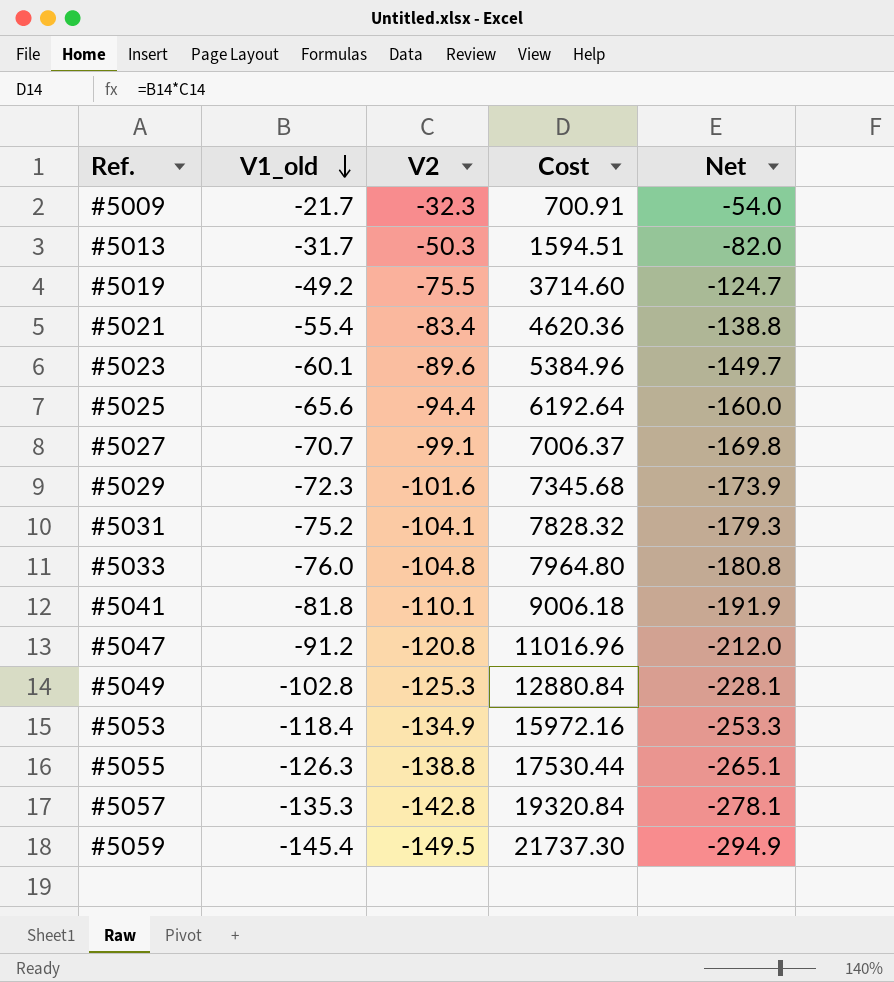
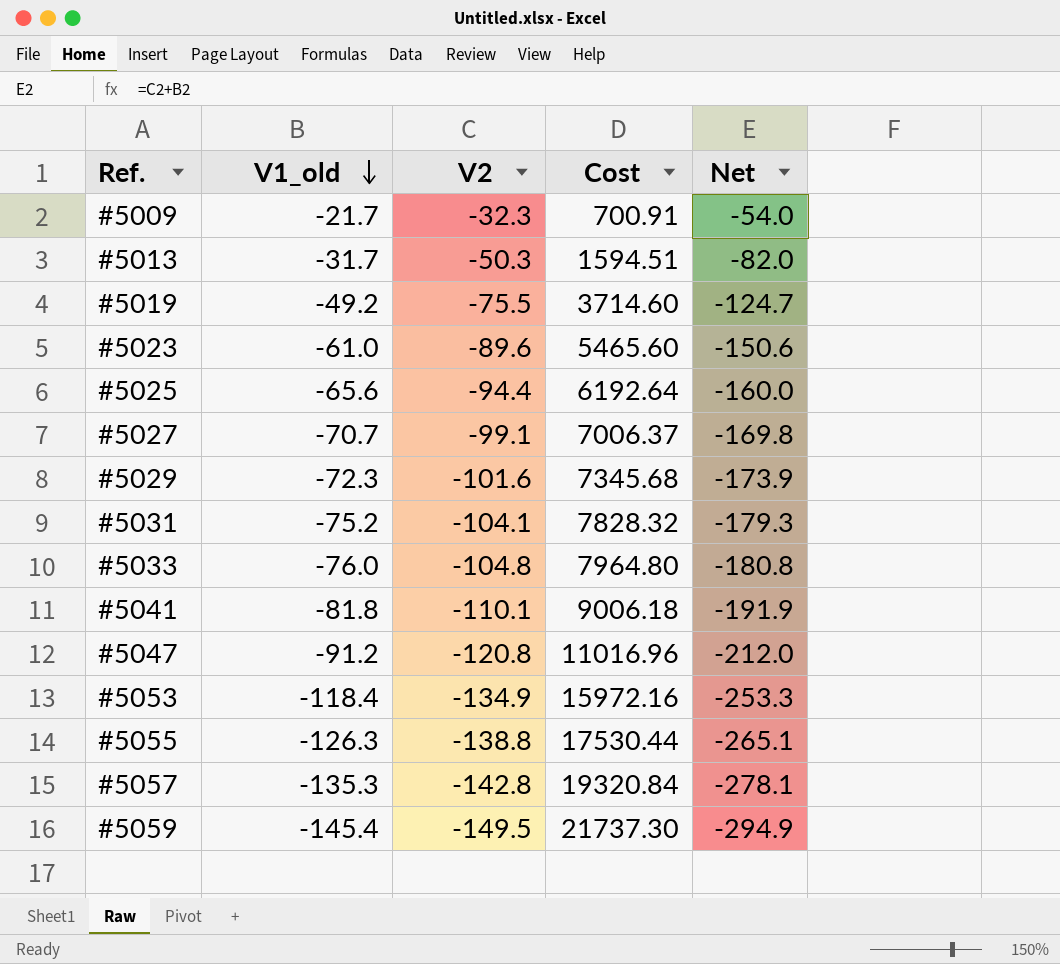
row #5021: -55.4 | -83.4 | 4620.36 | -138.8 -> none
row #5049: -102.8 | -125.3 | 12880.84 | -228.1 -> none
#5023 | V1_old: -60.1 -> -61.0
#5023 | Cost: 5384.96 -> 5465.60
#5023 | Net: -149.7 -> -150.6

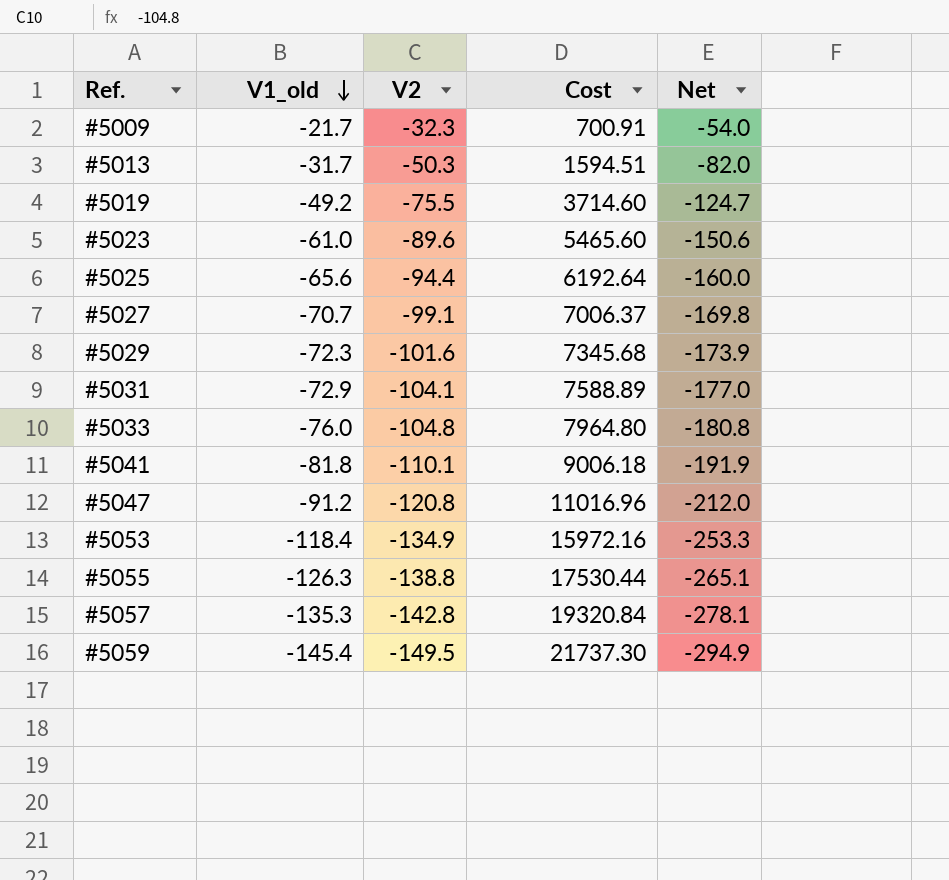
#5031 | V1_old: -75.2 -> -72.9
#5031 | Cost: 7828.32 -> 7588.89
#5031 | Net: -179.3 -> -177.0

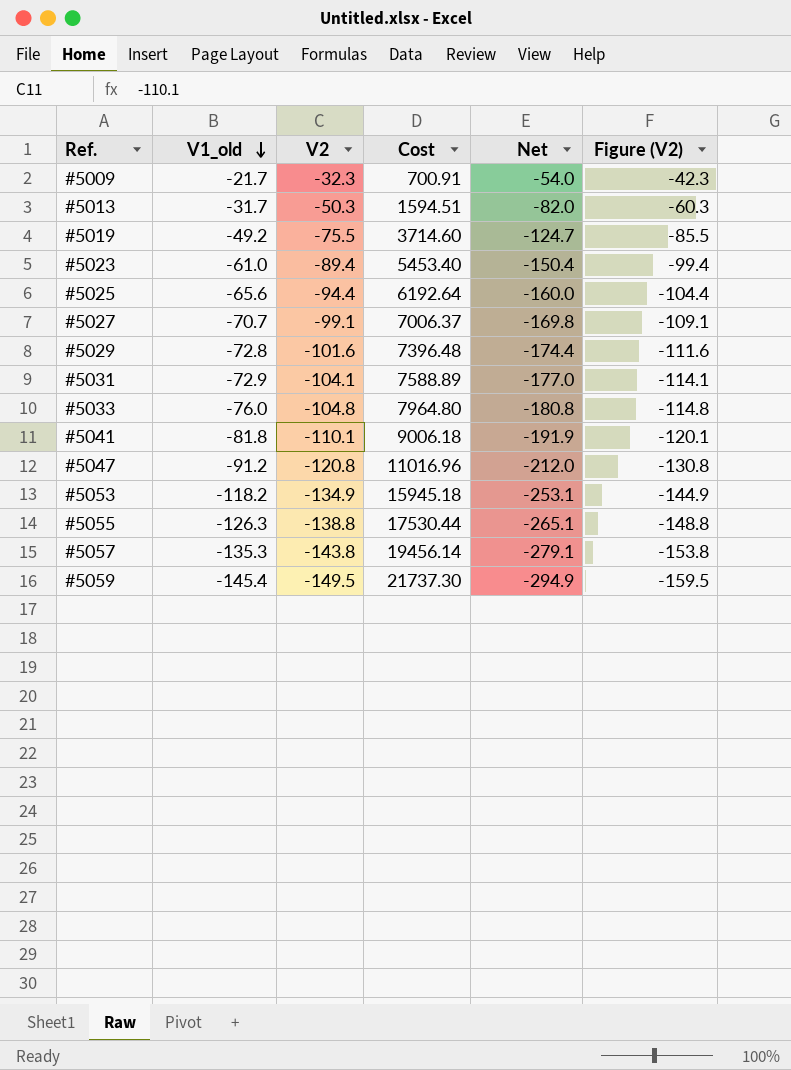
column Figure (V2) | formula: none -> [V2] - 10
#5023 | V2: -89.6 -> -89.4
#5023 | Cost: 5465.60 -> 5453.40
#5023 | Net: -150.6 -> -150.4
#5029 | V1_old: -72.3 -> -72.8
#5029 | Cost: 7345.68 -> 7396.48
#5029 | Net: -173.9 -> -174.4
#5053 | V1_old: -118.4 -> -118.2
#5053 | Cost: 15972.16 -> 15945.18
#5053 | Net: -253.3 -> -253.1
#5057 | V2: -142.8 -> -143.8
#5057 | Cost: 19320.84 -> 19456.14
#5057 | Net: -278.1 -> -279.1

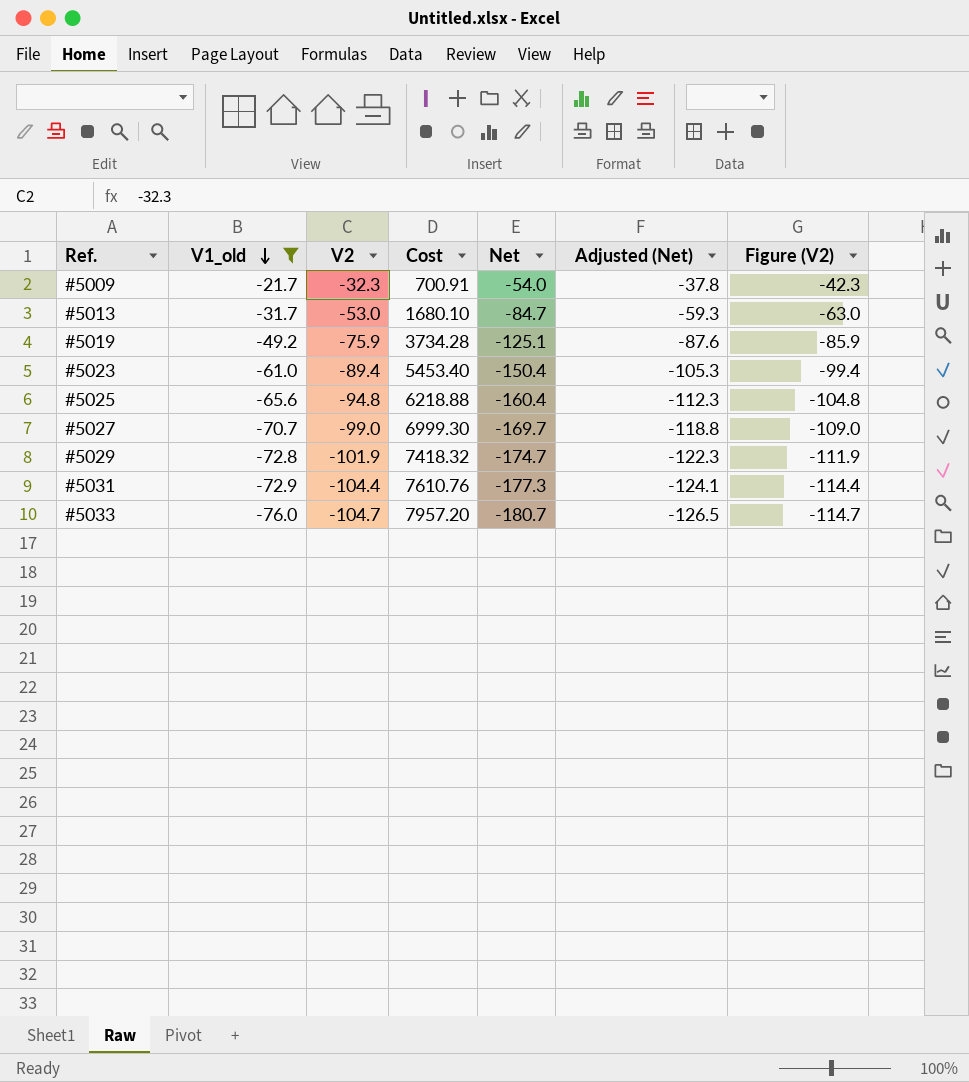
filter: none -> V1_old >= -76.0
column Adjusted (Net) | formula: none -> [Net] * 0.7
#5013 | V2: -50.3 -> -53.0
#5013 | Cost: 1594.51 -> 1680.10
#5013 | Net: -82.0 -> -84.7
#5013 | Figure (V2): -60.3 -> -63.0
#5019 | V2: -75.5 -> -75.9
#5019 | Cost: 3714.60 -> 3734.28
#5019 | Net: -124.7 -> -125.1
#5019 | Figure (V2): -85.5 -> -85.9
#5025 | V2: -94.4 -> -94.8
#5025 | Cost: 6192.64 -> 6218.88
#5025 | Net: -160.0 -> -160.4
#5025 | Figure (V2): -104.4 -> -104.8
#5027 | V2: -99.1 -> -99.0
#5027 | Cost: 7006.37 -> 6999.30
#5027 | Net: -169.8 -> -169.7
#5027 | Figure (V2): -109.1 -> -109.0
#5029 | V2: -101.6 -> -101.9
#5029 | Cost: 7396.48 -> 7418.32
#5029 | Net: -174.4 -> -174.7
#5029 | Figure (V2): -111.6 -> -111.9
#5031 | V2: -104.1 -> -104.4
#5031 | Cost: 7588.89 -> 7610.76
#5031 | Net: -177.0 -> -177.3
#5031 | Figure (V2): -114.1 -> -114.4
#5033 | V2: -104.8 -> -104.7
#5033 | Cost: 7964.80 -> 7957.20
#5033 | Net: -180.8 -> -180.7
#5033 | Figure (V2): -114.8 -> -114.7

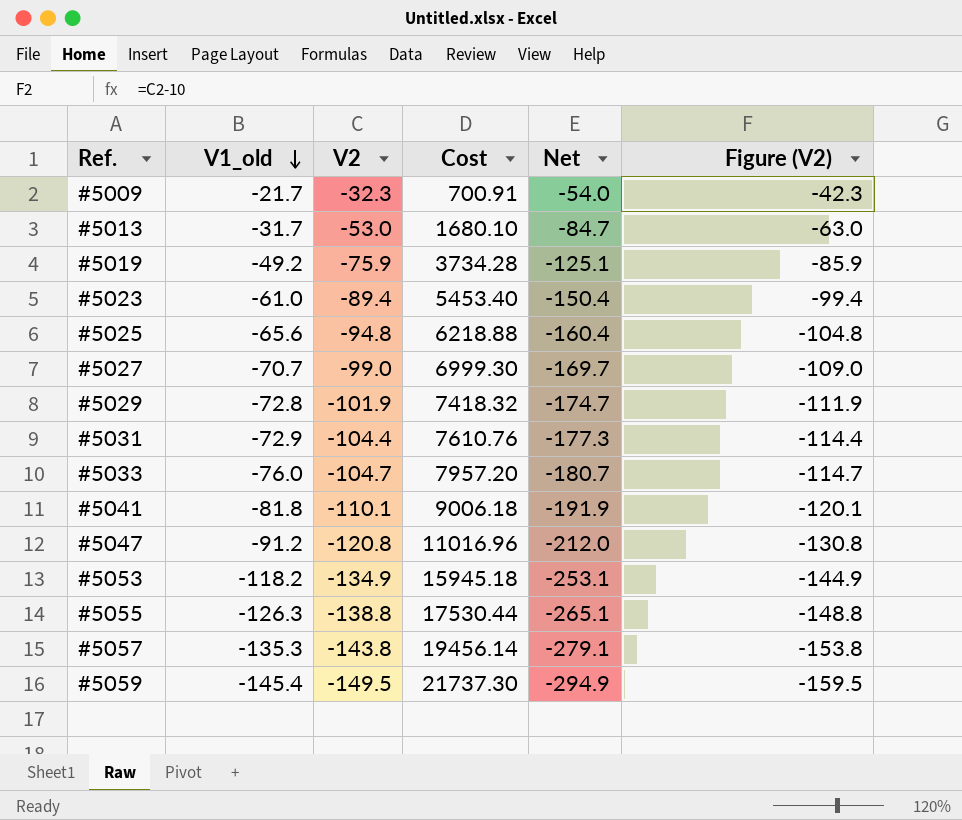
filter: V1_old >= -76.0 -> none
column Adjusted (Net) | formula: [Net] * 0.7 -> none

